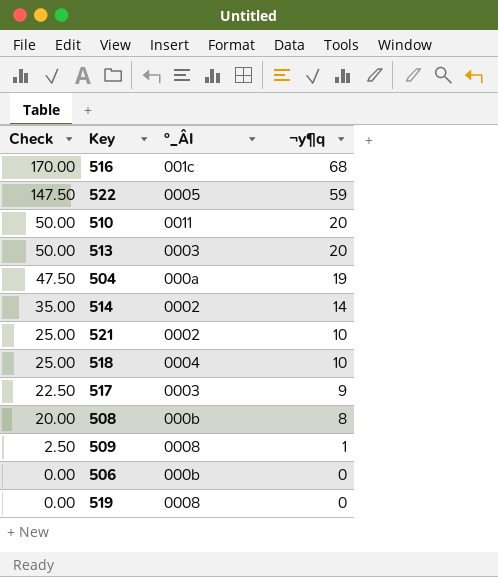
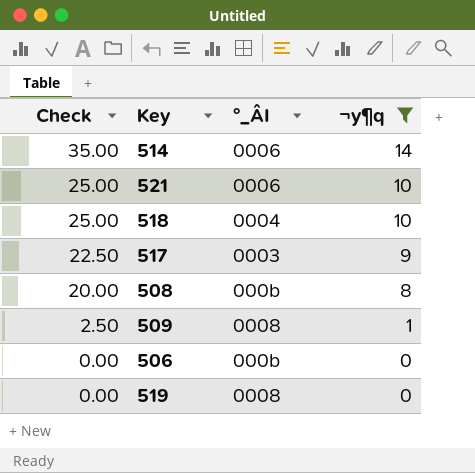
filter: none -> ¬y¶q <= 14
514 | °_ÂI: 0002 -> 0006
521 | °_ÂI: 0002 -> 0006

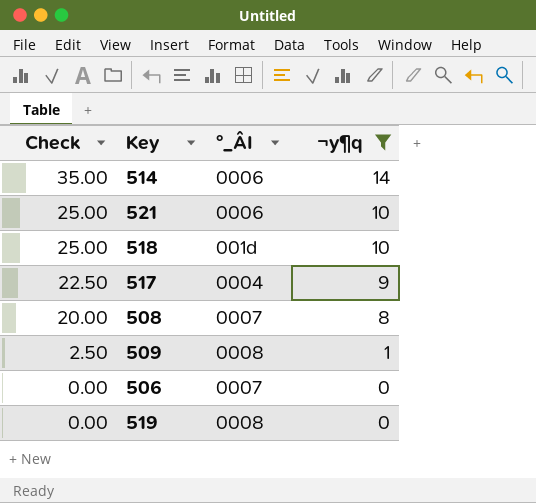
518 | °_ÂI: 0004 -> 001d
517 | °_ÂI: 0003 -> 0004
508 | °_ÂI: 000b -> 0007
506 | °_ÂI: 000b -> 0007

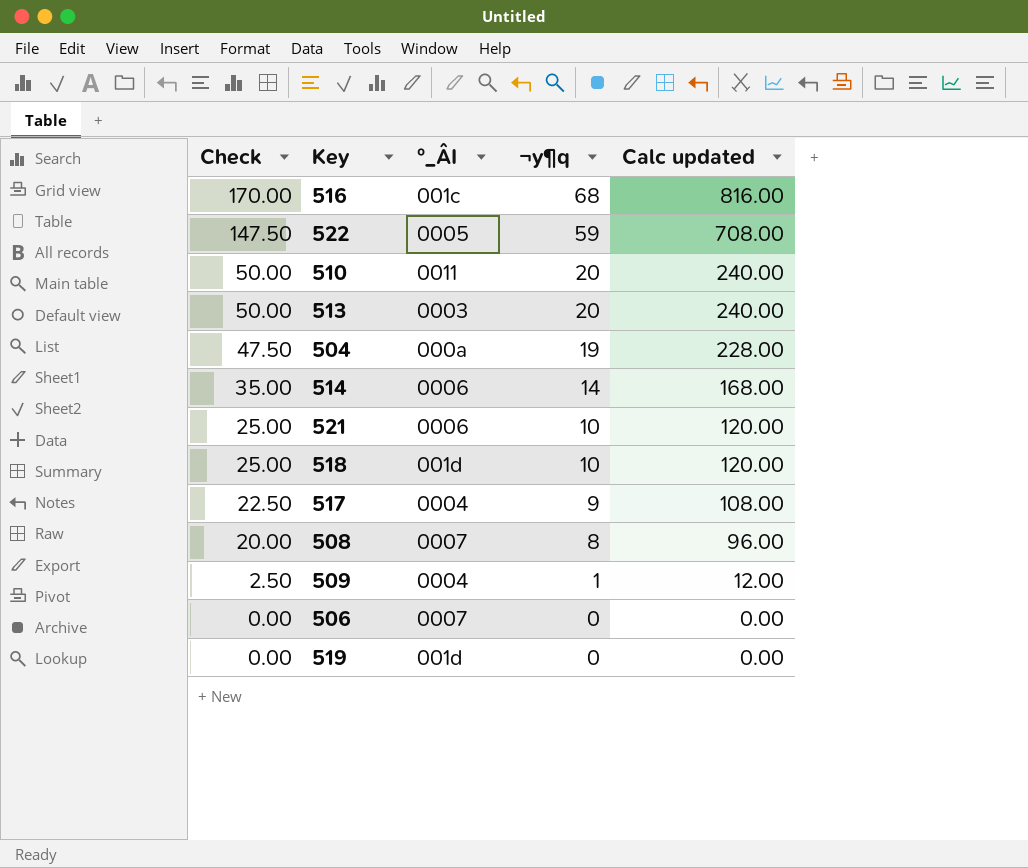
filter: ¬y¶q <= 14 -> none
column Calc updated | formula: none -> [¬y¶q] * 12
509 | °_ÂI: 0008 -> 0004
519 | °_ÂI: 0008 -> 001d

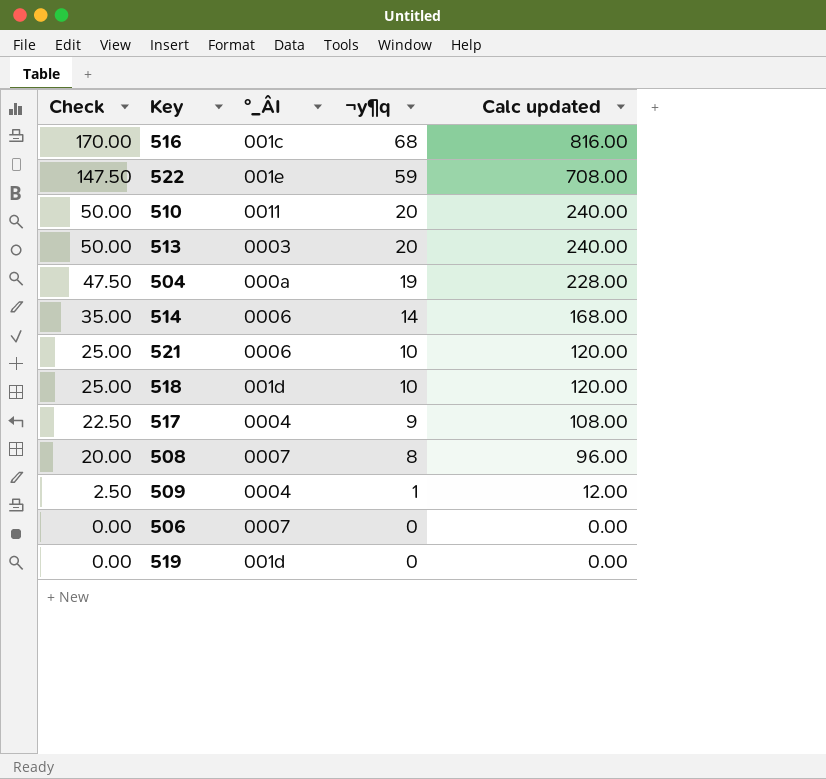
522 | °_ÂI: 0005 -> 001e

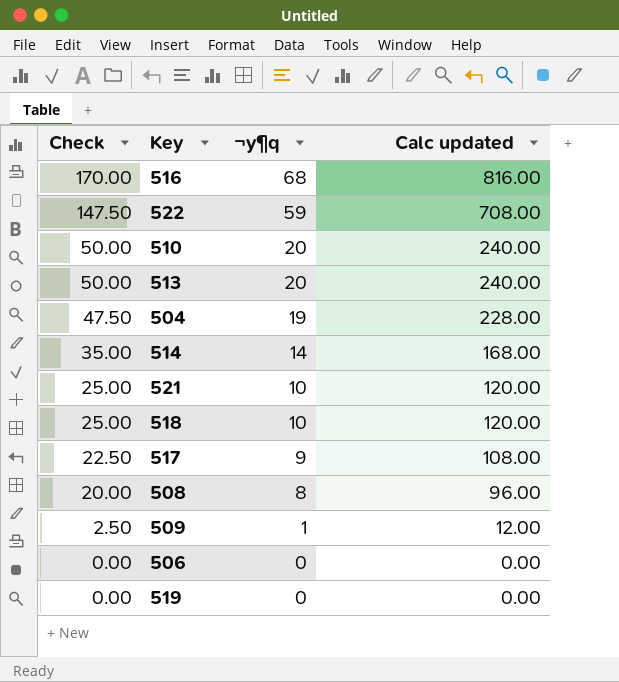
column °_ÂI | position: 3 -> none

